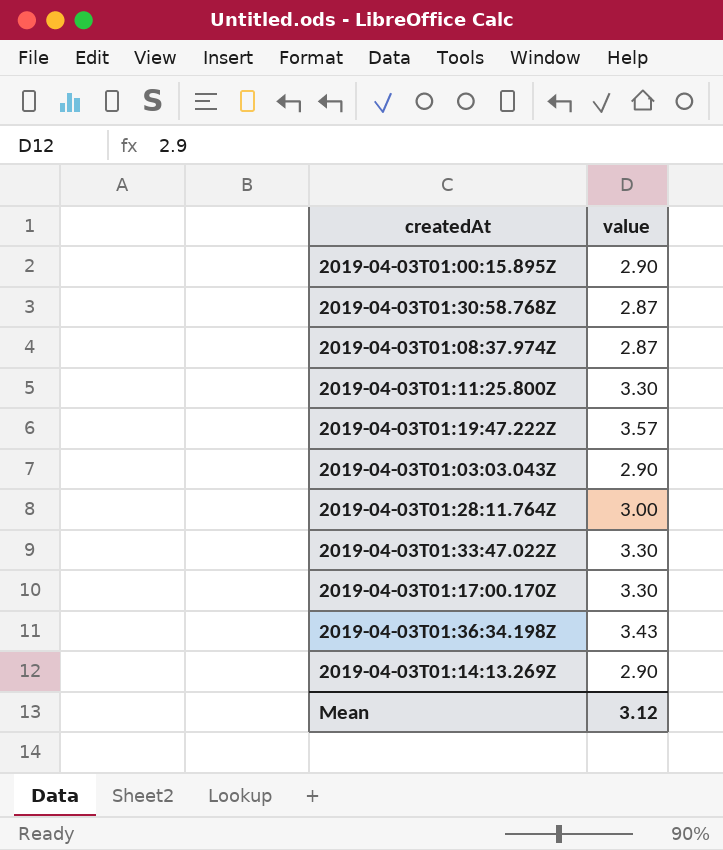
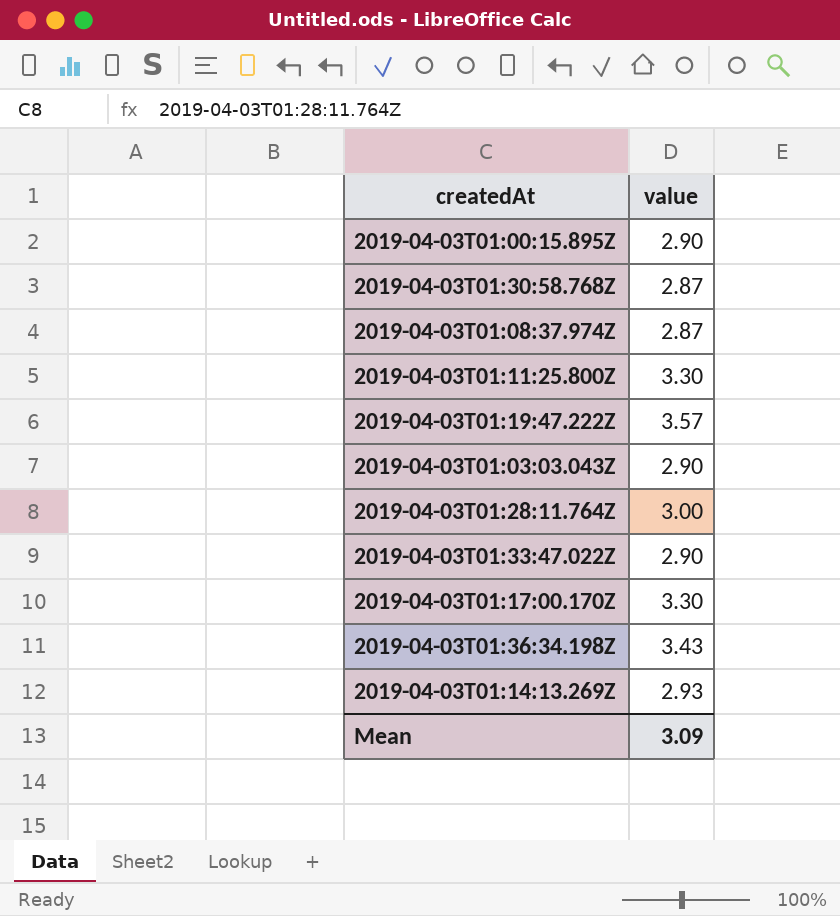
2019-04-03T01:33:47.022Z | value: 3.30 -> 2.90
2019-04-03T01:14:13.269Z | value: 2.90 -> 2.93
Mean | value: 3.12 -> 3.09

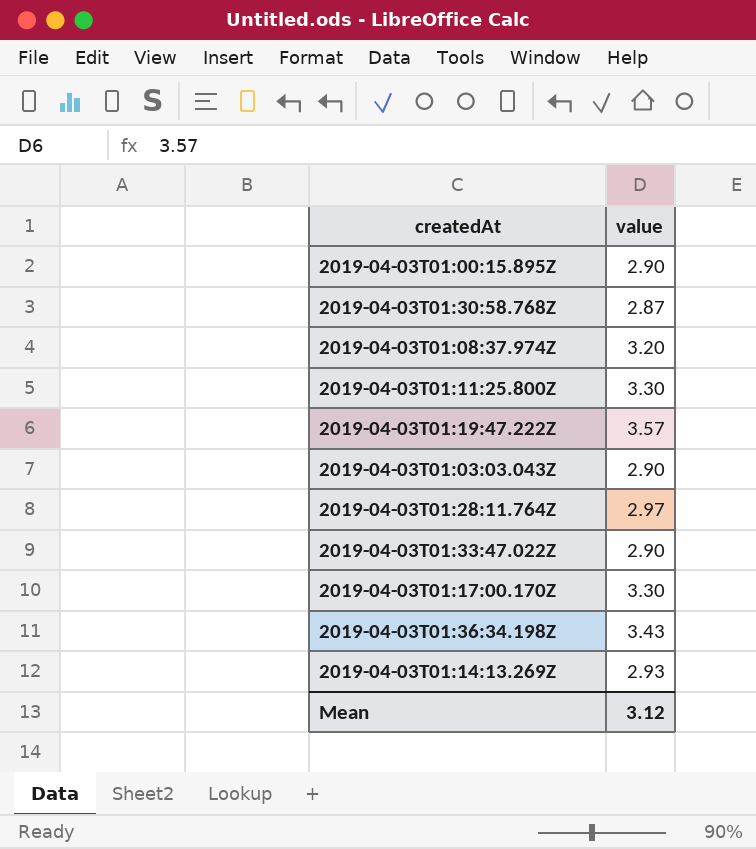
2019-04-03T01:08:37.974Z | value: 2.87 -> 3.20
2019-04-03T01:28:11.764Z | value: 3.00 -> 2.97
Mean | value: 3.09 -> 3.12

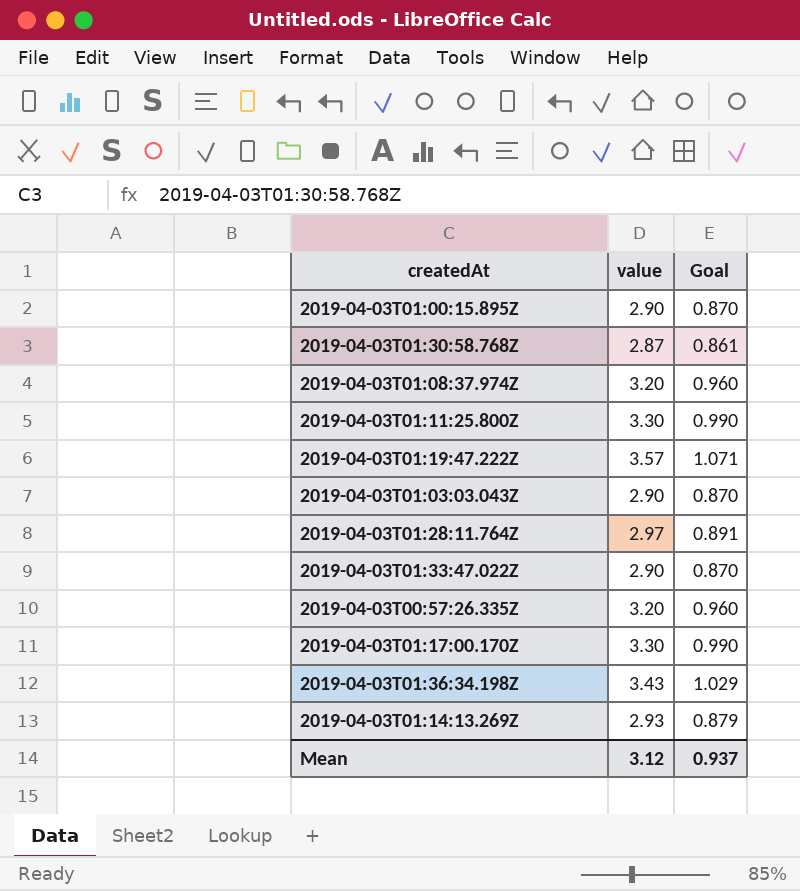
column Goal | formula: none -> [value] * 0.3
row 2019-04-03T00:57:26.335Z: none -> 3.20 | 0.960

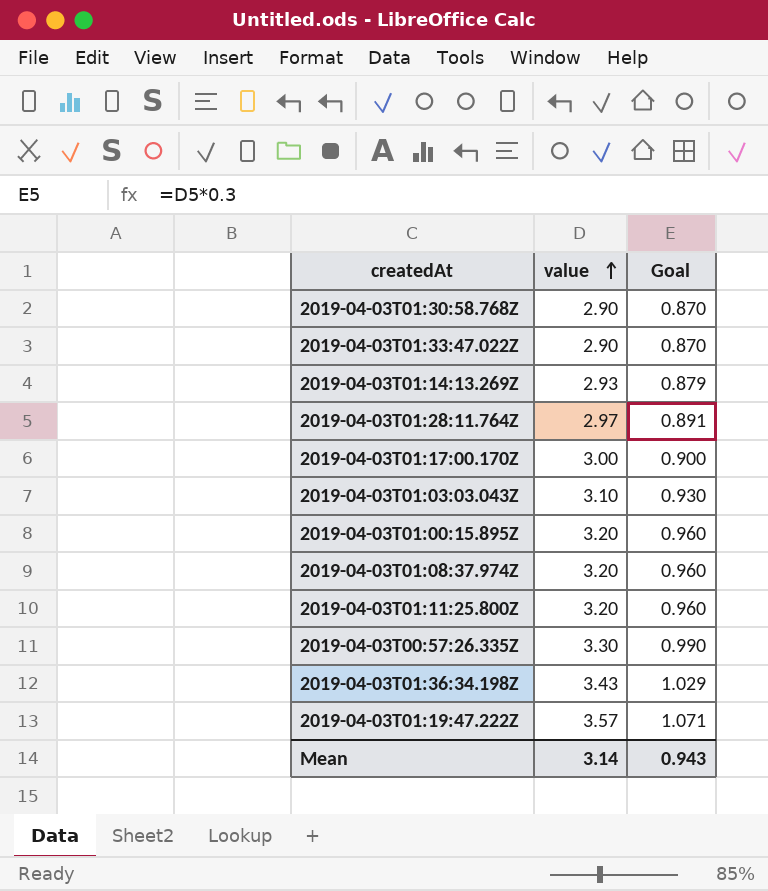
row order: none -> value ascending
2019-04-03T01:30:58.768Z | value: 2.87 -> 2.90
2019-04-03T01:30:58.768Z | Goal: 0.861 -> 0.870
2019-04-03T01:17:00.170Z | value: 3.30 -> 3.00
2019-04-03T01:17:00.170Z | Goal: 0.990 -> 0.900
2019-04-03T01:03:03.043Z | value: 2.90 -> 3.10
2019-04-03T01:03:03.043Z | Goal: 0.870 -> 0.930
2019-04-03T01:00:15.895Z | value: 2.90 -> 3.20
2019-04-03T01:00:15.895Z | Goal: 0.870 -> 0.960
2019-04-03T01:11:25.800Z | value: 3.30 -> 3.20
2019-04-03T01:11:25.800Z | Goal: 0.990 -> 0.960
2019-04-03T00:57:26.335Z | value: 3.20 -> 3.30
2019-04-03T00:57:26.335Z | Goal: 0.960 -> 0.990
Mean | value: 3.12 -> 3.14
Mean | Goal: 0.937 -> 0.943

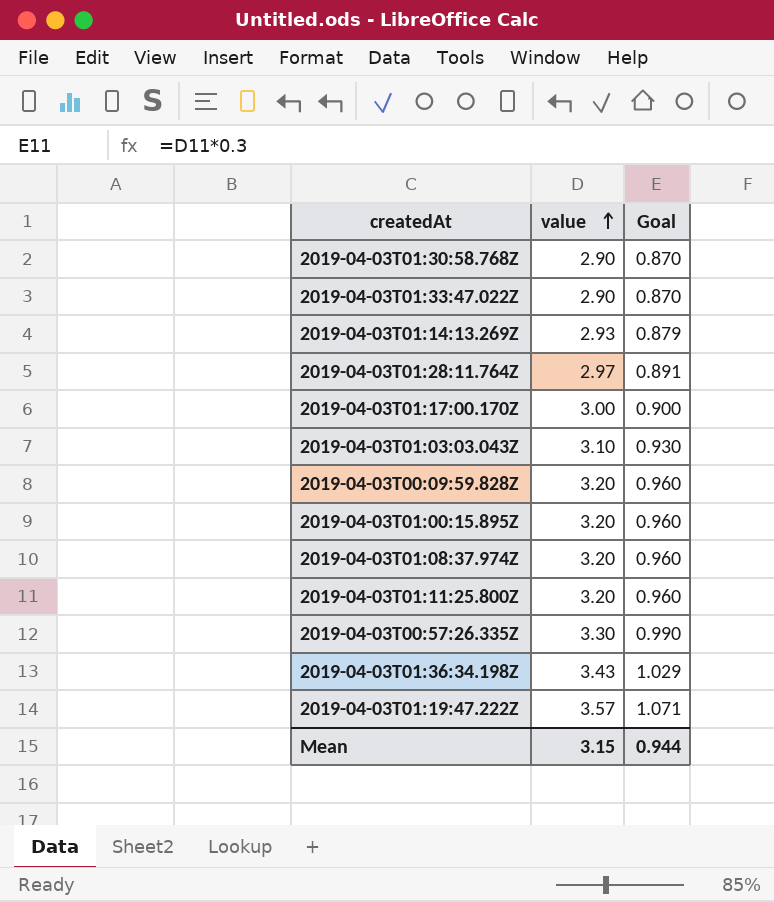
row 2019-04-03T00:09:59.828Z: none -> 3.20 | 0.960
Mean | value: 3.14 -> 3.15
Mean | Goal: 0.943 -> 0.944

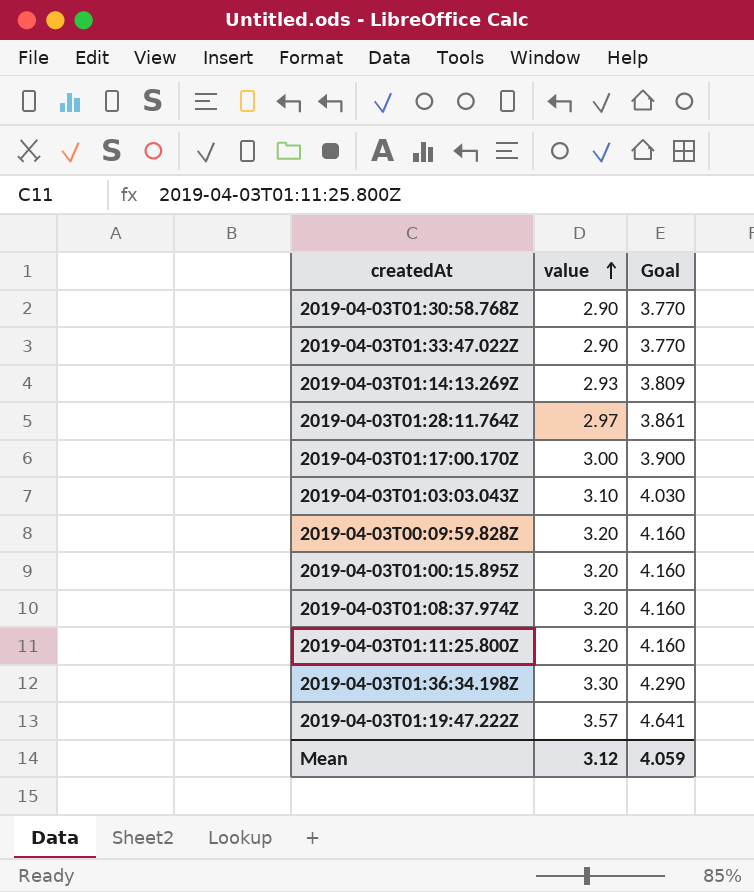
column Goal | formula: [value] * 0.3 -> [value] * 1.3
row 2019-04-03T00:57:26.335Z: 3.30 | 0.990 -> none
2019-04-03T01:36:34.198Z | value: 3.43 -> 3.30
Mean | value: 3.15 -> 3.12
Mean | Goal: 0.944 -> 4.059

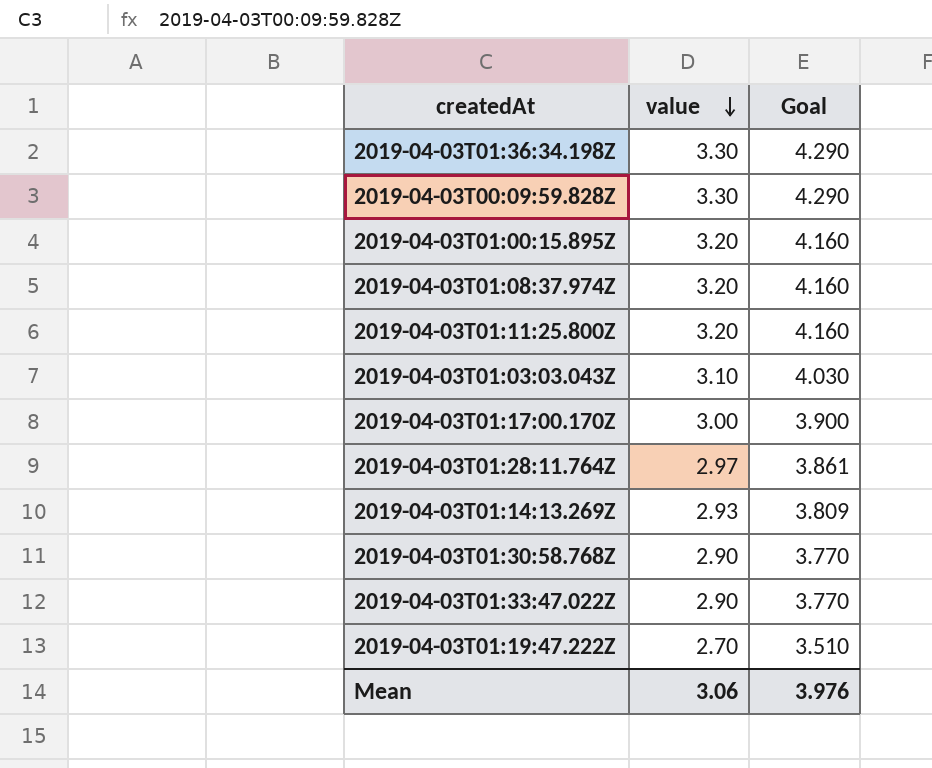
row order: value ascending -> value descending
2019-04-03T00:09:59.828Z | value: 3.20 -> 3.30
2019-04-03T00:09:59.828Z | Goal: 4.160 -> 4.290
2019-04-03T01:19:47.222Z | value: 3.57 -> 2.70
2019-04-03T01:19:47.222Z | Goal: 4.641 -> 3.510
Mean | value: 3.12 -> 3.06
Mean | Goal: 4.059 -> 3.976

